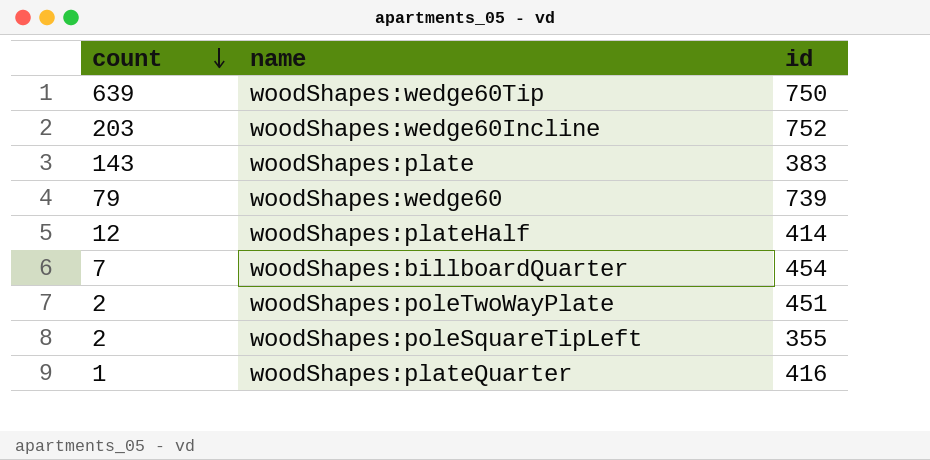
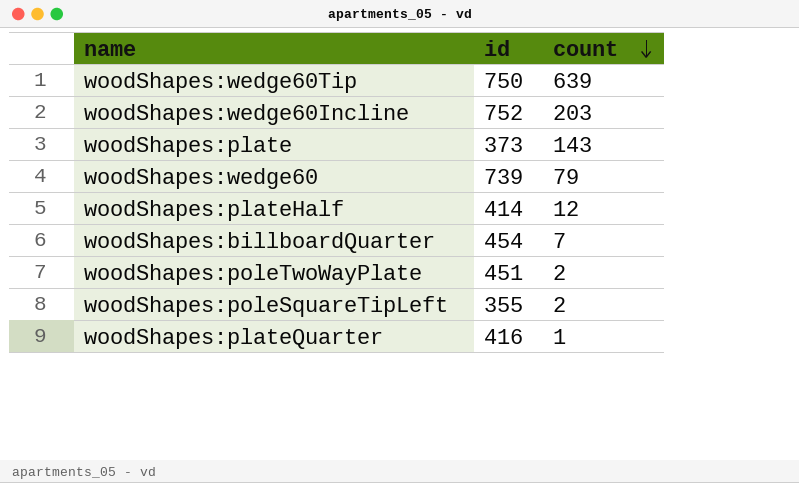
column count | position: 1 -> 3
woodShapes:plate | id: 383 -> 373

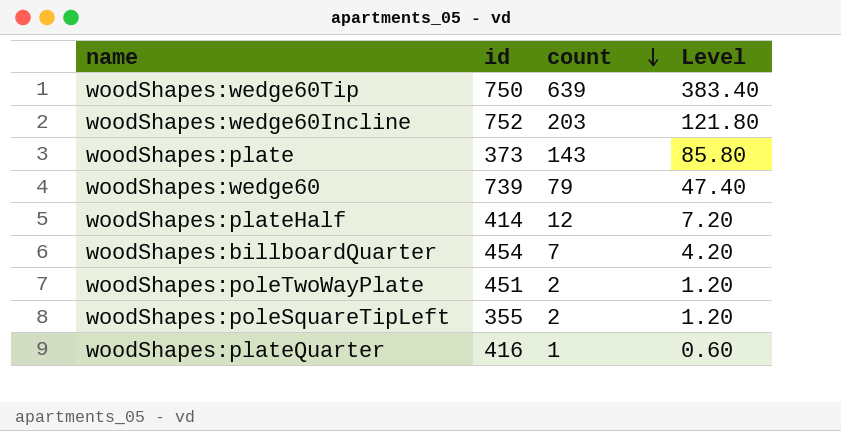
column Level | formula: none -> [count] * 0.6

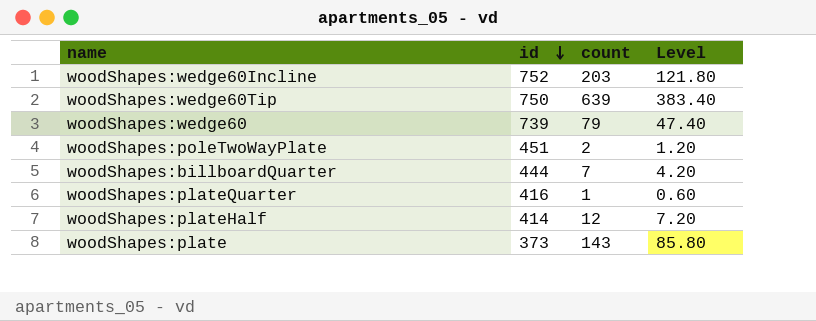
row order: count descending -> id descending
row woodShapes:poleSquareTipLeft: 355 | 2 | 1.20 -> none
woodShapes:billboardQuarter | id: 454 -> 444

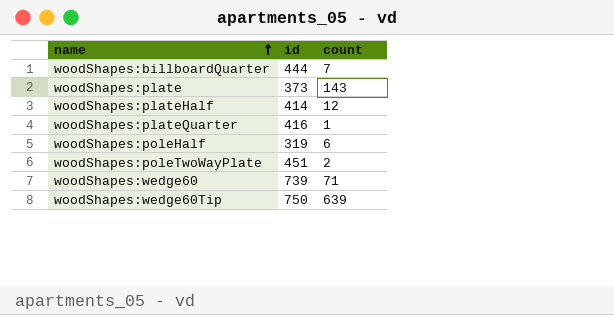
row order: id descending -> name ascending
column Level | formula: [count] * 0.6 -> none
row woodShapes:wedge60Incline: 752 | 203 | 121.80 -> none
row woodShapes:poleHalf: none -> 319 | 6
woodShapes:wedge60 | count: 79 -> 71

